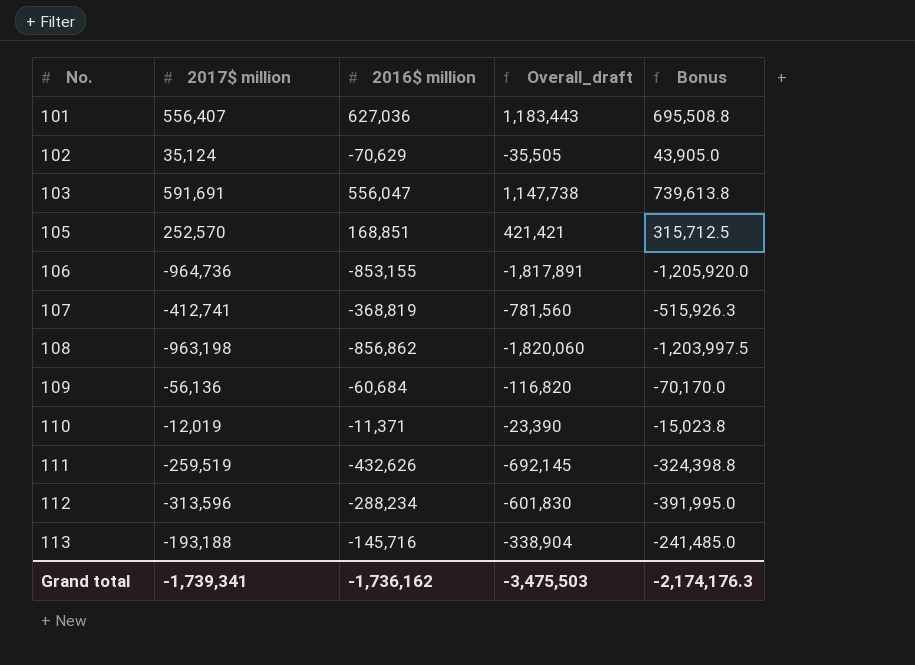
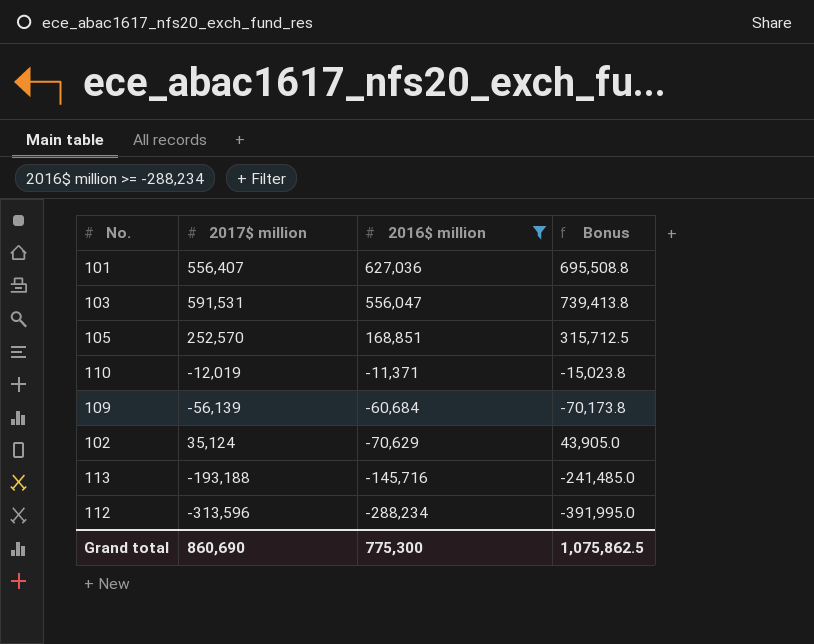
filter: none -> 2016$ million >= -288,234
row order: No. ascending -> 2016$ million descending
column Overall_draft | formula: [2017$ million] + [2016$ million] -> none
103 | 2017$ million: 591,691 -> 591,531
103 | Bonus: 739,613.8 -> 739,413.8
109 | 2017$ million: -56,136 -> -56,139
109 | Bonus: -70,170.0 -> -70,173.8
Grand total | 2017$ million: -1,739,341 -> 860,690
Grand total | 2016$ million: -1,736,162 -> 775,300
Grand total | Bonus: -2,174,176.3 -> 1,075,862.5

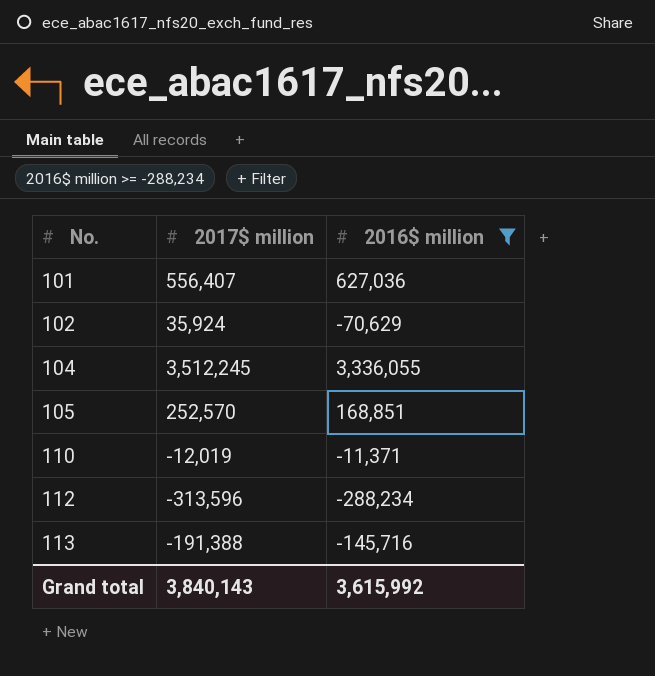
row order: 2016$ million descending -> No. ascending
column Bonus | formula: [2017$ million] * 1.25 -> none
row 103: 591,531 | 556,047 | 739,413.8 -> none
row 109: -56,139 | -60,684 | -70,173.8 -> none
102 | 2017$ million: 35,124 -> 35,924
row 104: none -> 3,512,245 | 3,336,055
113 | 2017$ million: -193,188 -> -191,388
Grand total | 2017$ million: 860,690 -> 3,840,143
Grand total | 2016$ million: 775,300 -> 3,615,992

